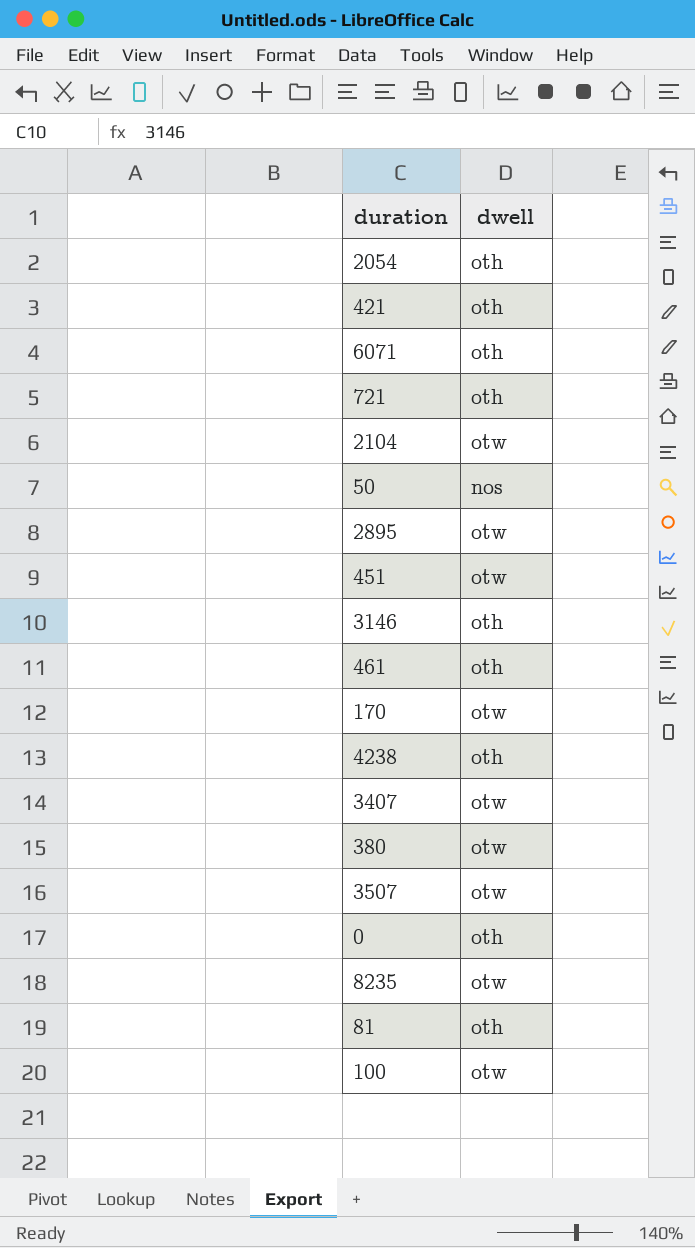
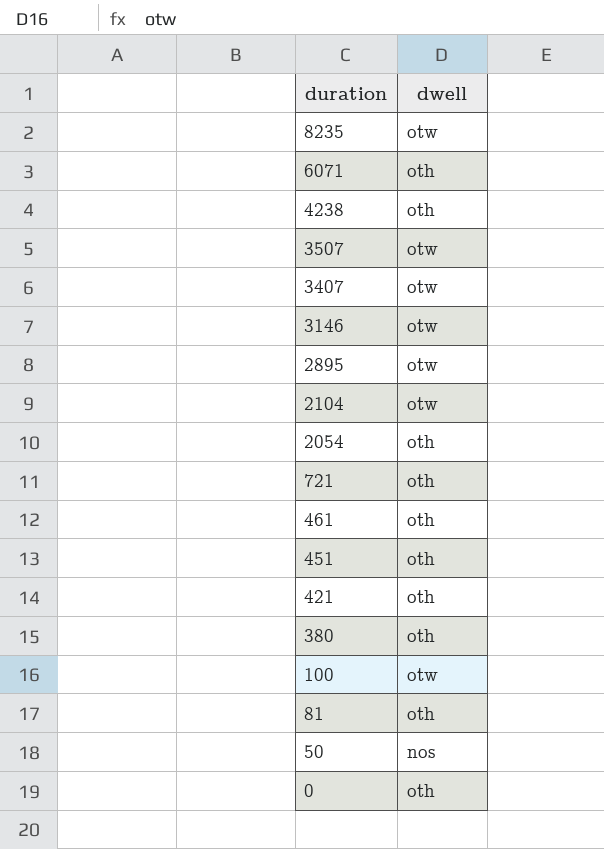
row order: none -> duration descending
row 170: otw -> none
3146 | dwell: oth -> otw
451 | dwell: otw -> oth
380 | dwell: otw -> oth

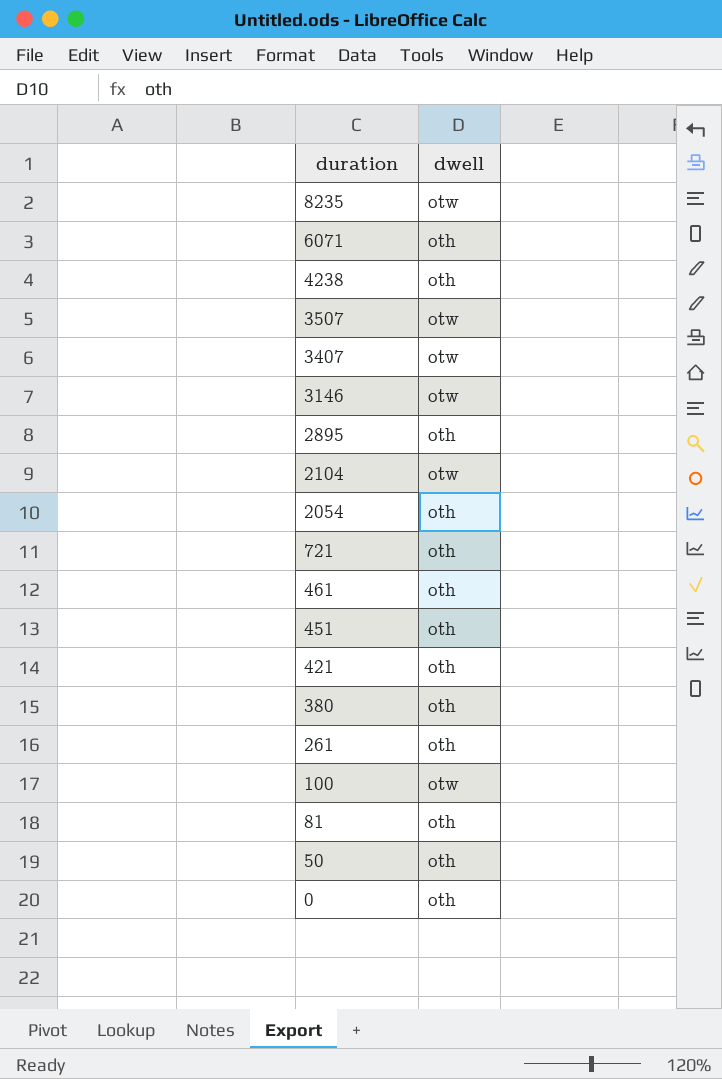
2895 | dwell: otw -> oth
row 261: none -> oth
50 | dwell: nos -> oth

